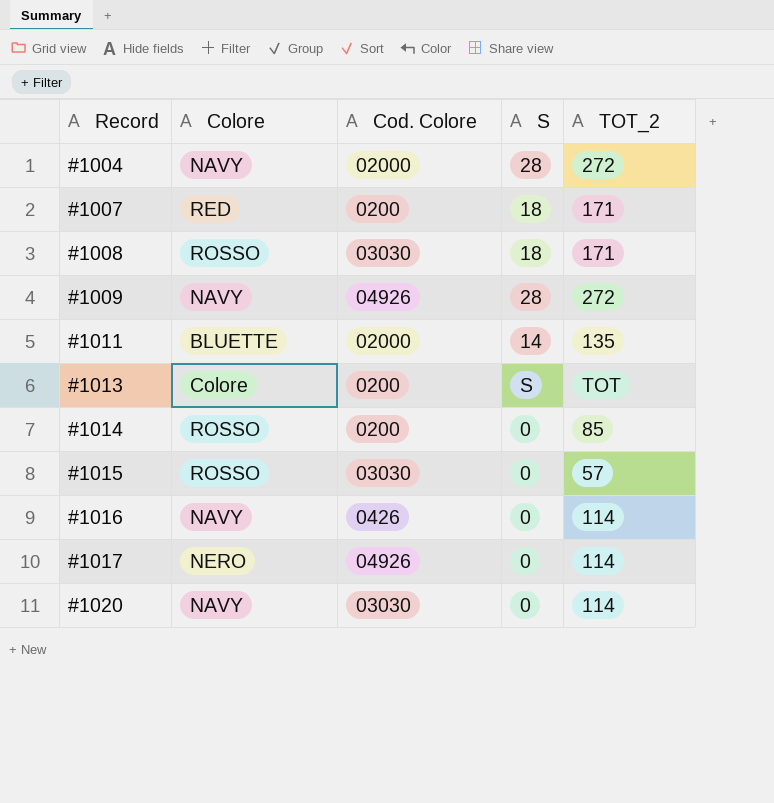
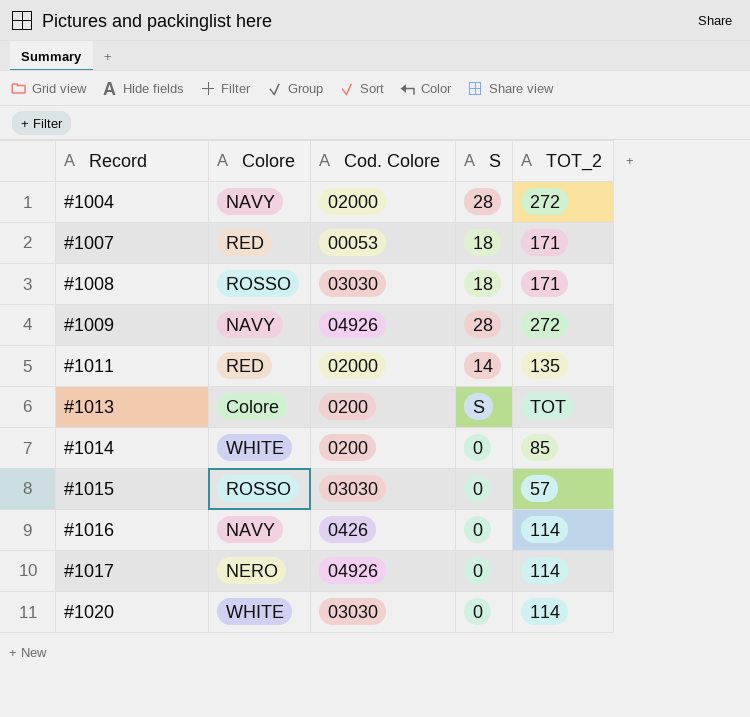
#1007 | Cod. Colore: 0200 -> 00053
#1011 | Colore: BLUETTE -> RED
#1014 | Colore: ROSSO -> WHITE
#1020 | Colore: NAVY -> WHITE

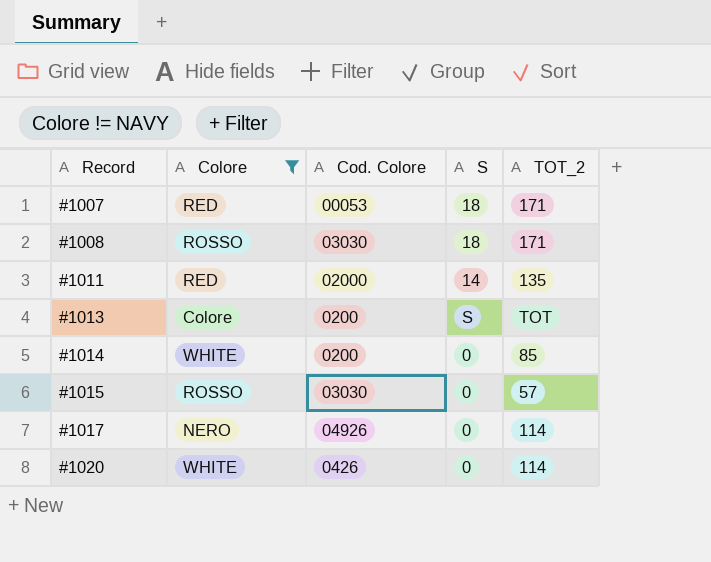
filter: none -> Colore != NAVY
#1020 | Cod. Colore: 03030 -> 0426

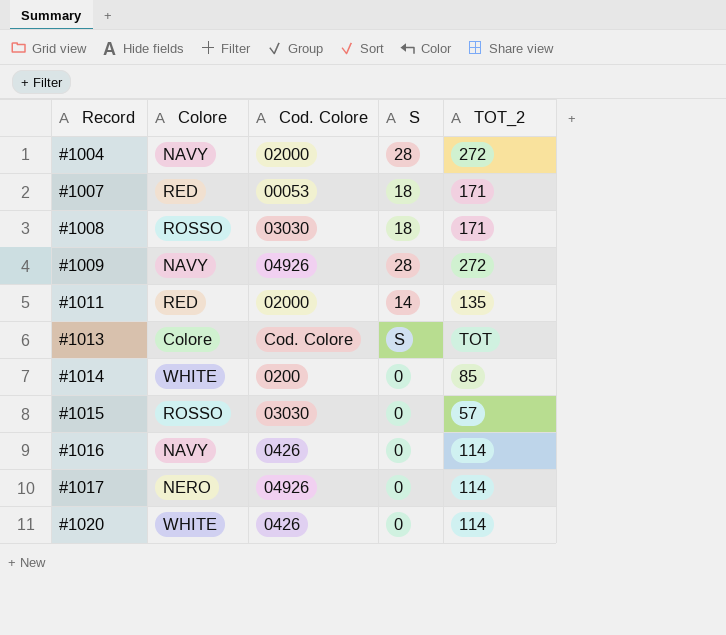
filter: Colore != NAVY -> none
#1013 | Cod. Colore: 0200 -> Cod. Colore

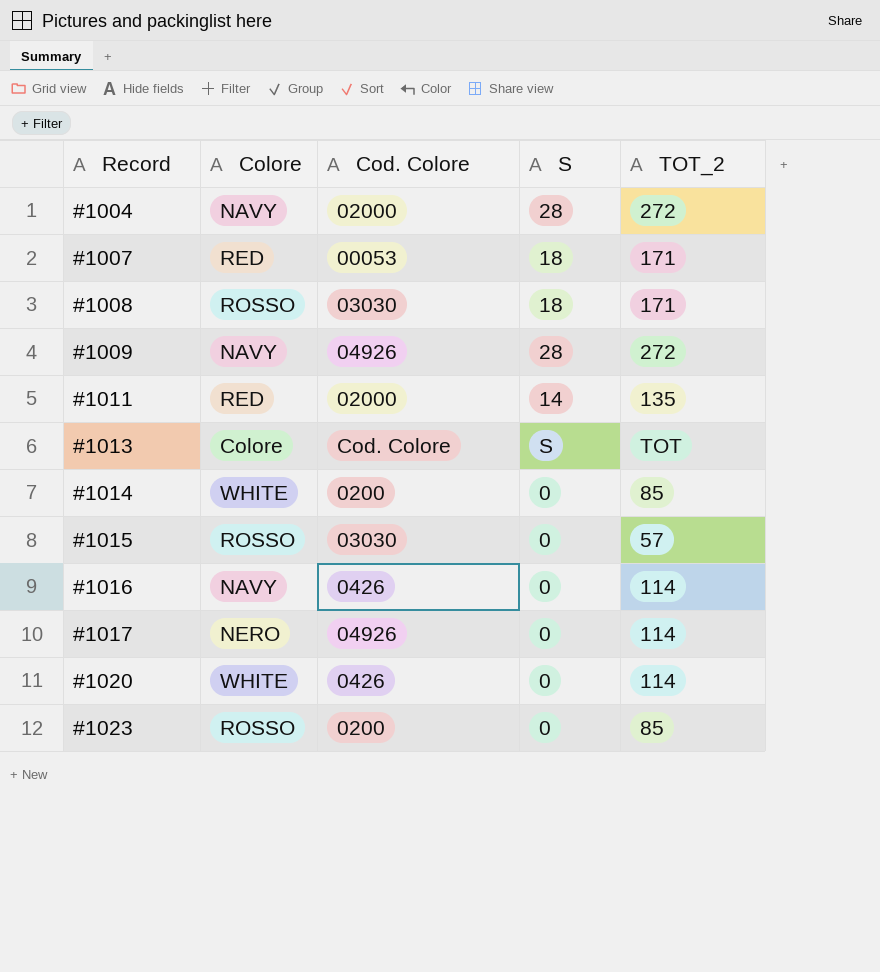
row #1023: none -> ROSSO | 0200 | 0 | 85

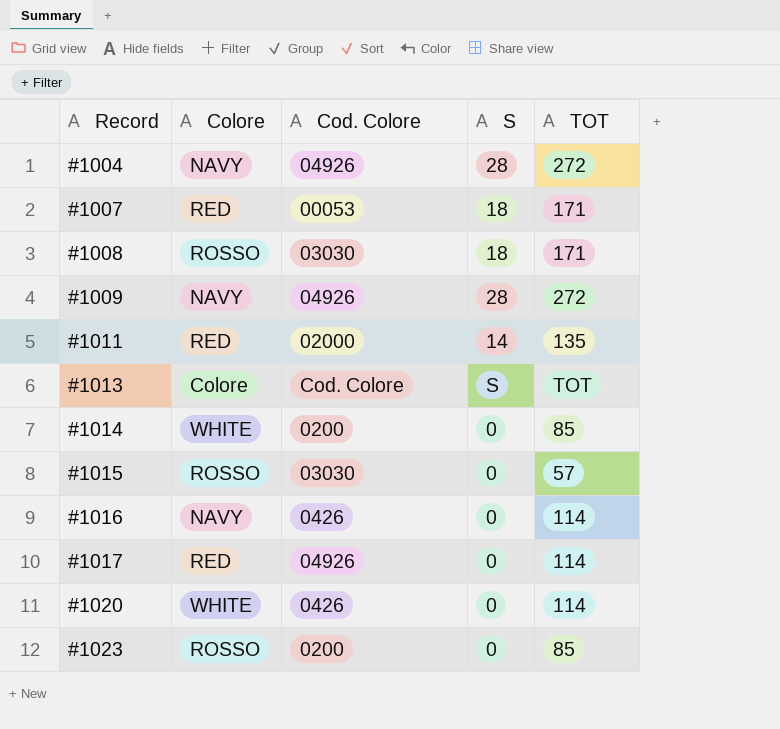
column name: TOT_2 -> TOT
#1004 | Cod. Colore: 02000 -> 04926
#1017 | Colore: NERO -> RED

